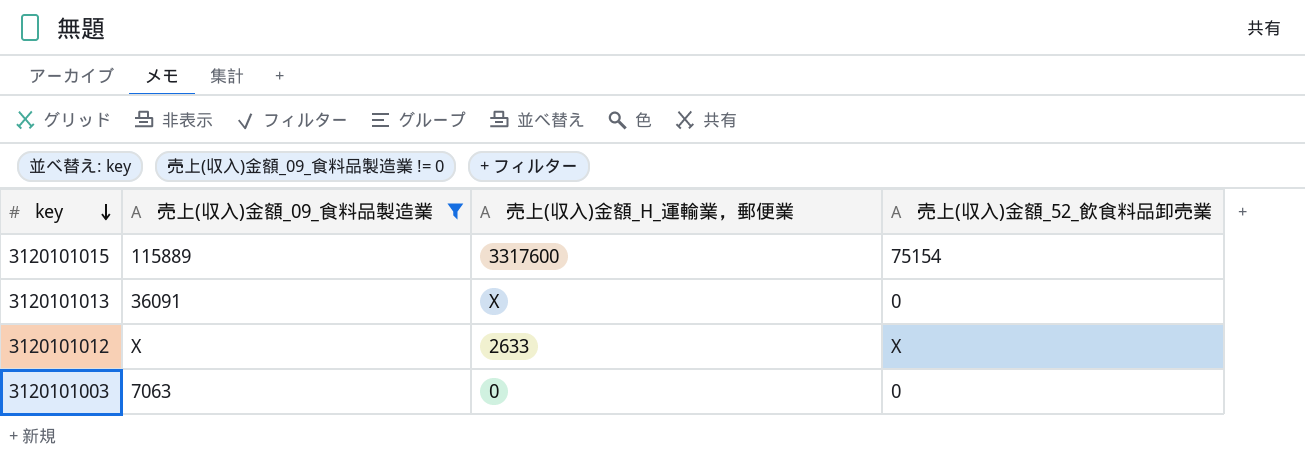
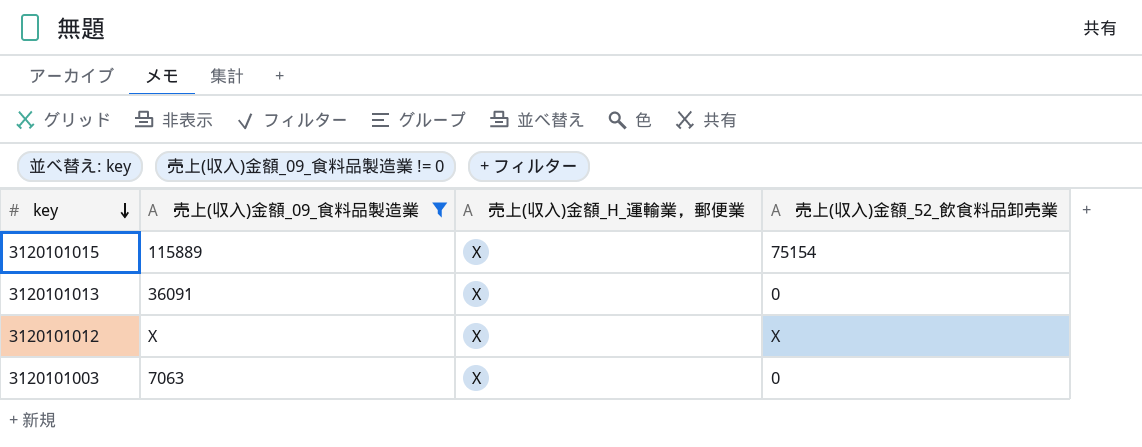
3120101015 | 売上(収入)金額_H_運輸業，郵便業: 3317600 -> X
3120101012 | 売上(収入)金額_H_運輸業，郵便業: 2633 -> X
3120101003 | 売上(収入)金額_H_運輸業，郵便業: 0 -> X

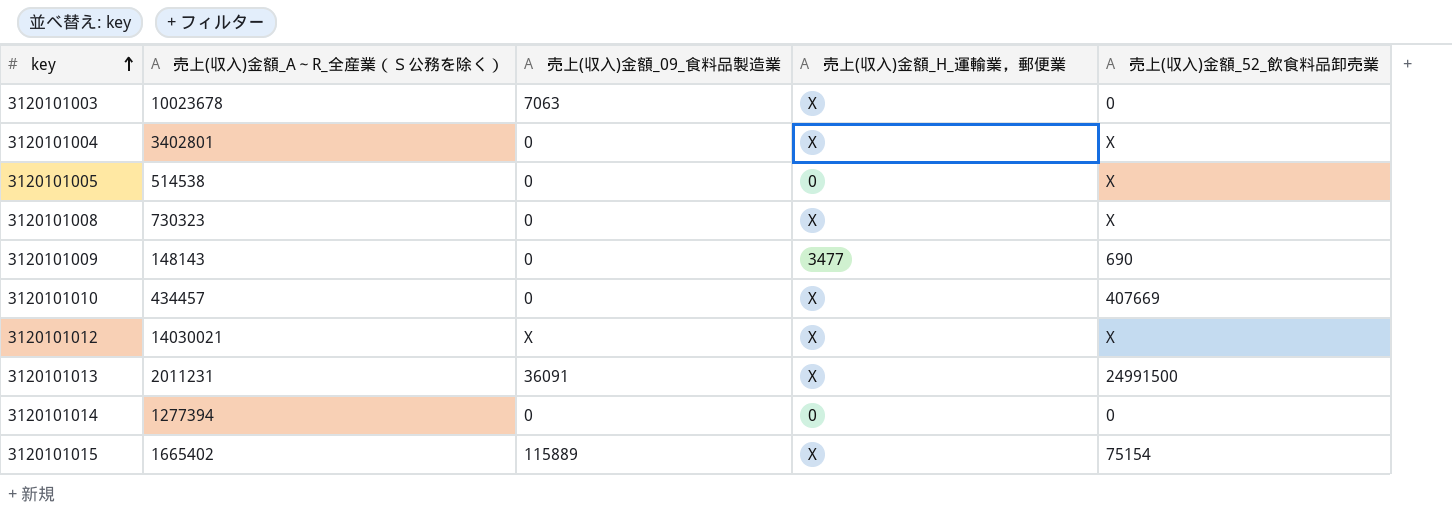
filter: 売上(収入)金額_09_食料品製造業 != 0 -> none
row order: key descending -> key ascending
column 売上(収入)金額_A～R_全産業（Ｓ公務を除く） | position: none -> 2
3120101013 | 売上(収入)金額_52_飲食料品卸売業: 0 -> 24991500

